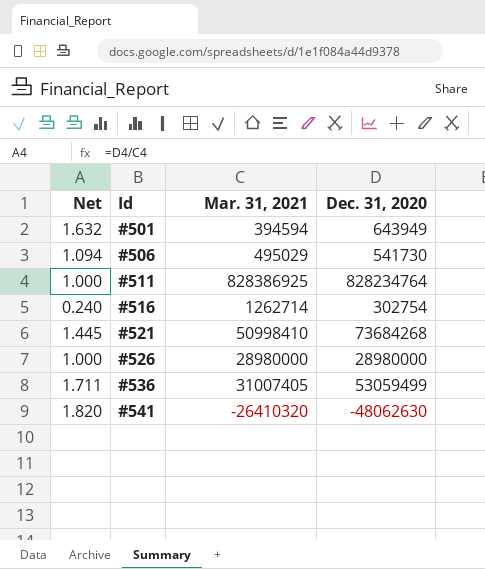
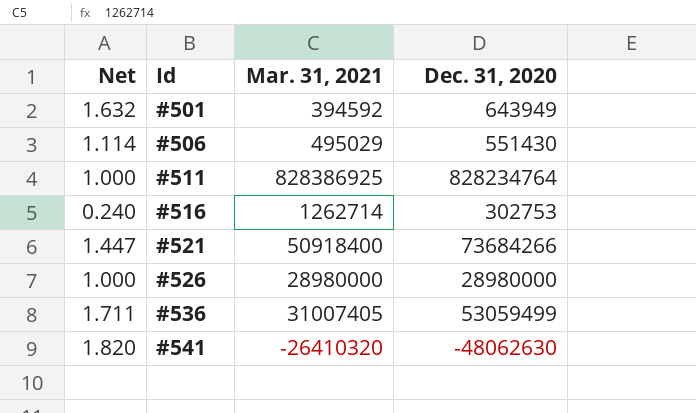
#501 | Mar. 31, 2021: 394594 -> 394592
#506 | Net: 1.094 -> 1.114
#506 | Dec. 31, 2020: 541730 -> 551430
#516 | Dec. 31, 2020: 302754 -> 302753
#521 | Net: 1.445 -> 1.447
#521 | Mar. 31, 2021: 50998410 -> 50918400
#521 | Dec. 31, 2020: 73684268 -> 73684266

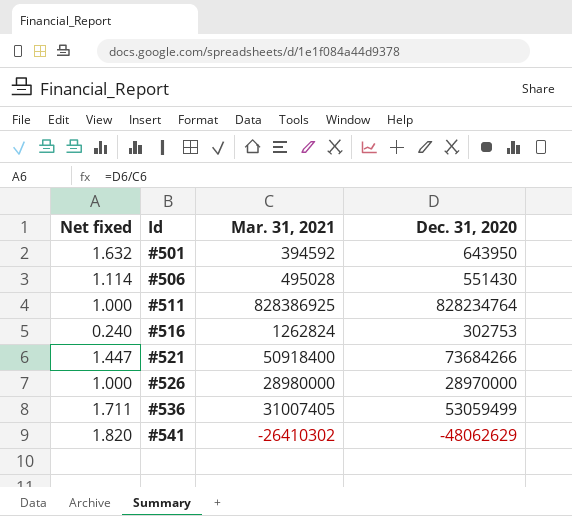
column name: Net -> Net fixed
#501 | Dec. 31, 2020: 643949 -> 643950
#506 | Mar. 31, 2021: 495029 -> 495028
#516 | Mar. 31, 2021: 1262714 -> 1262824
#526 | Dec. 31, 2020: 28980000 -> 28970000
#541 | Mar. 31, 2021: -26410320 -> -26410302
#541 | Dec. 31, 2020: -48062630 -> -48062629

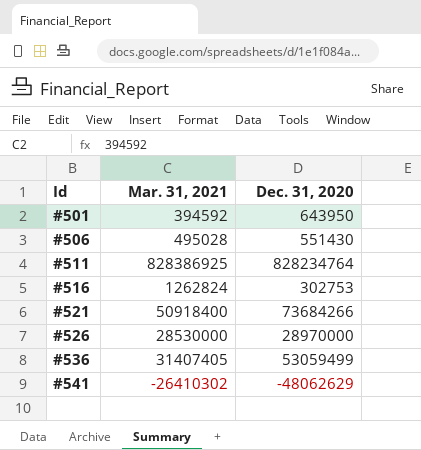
column Net fixed | formula: [Dec. 31, 2020] / [Mar. 31, 2021] -> none
#526 | Mar. 31, 2021: 28980000 -> 28530000
#536 | Mar. 31, 2021: 31007405 -> 31407405

